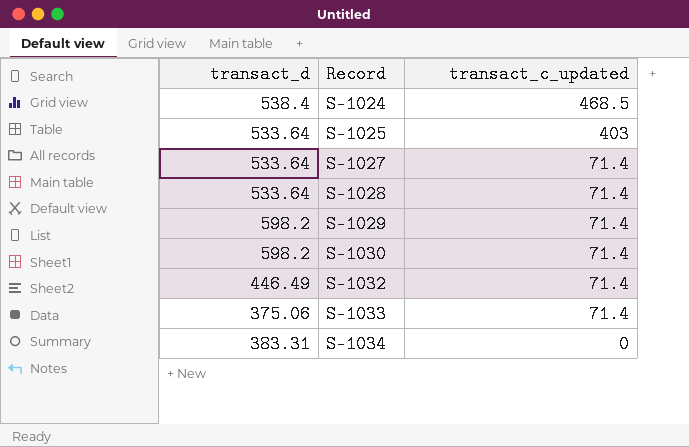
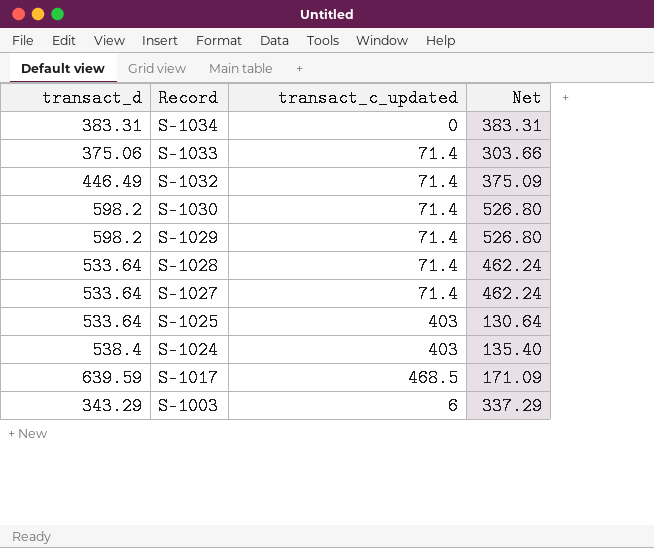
row order: Record ascending -> Record descending
column Net | formula: none -> [transact_d] - [transact_c_updated]
S-1024 | transact_c_updated: 468.5 -> 403
row S-1017: none -> 639.59 | 468.5 | 171.09
row S-1003: none -> 343.29 | 6 | 337.29

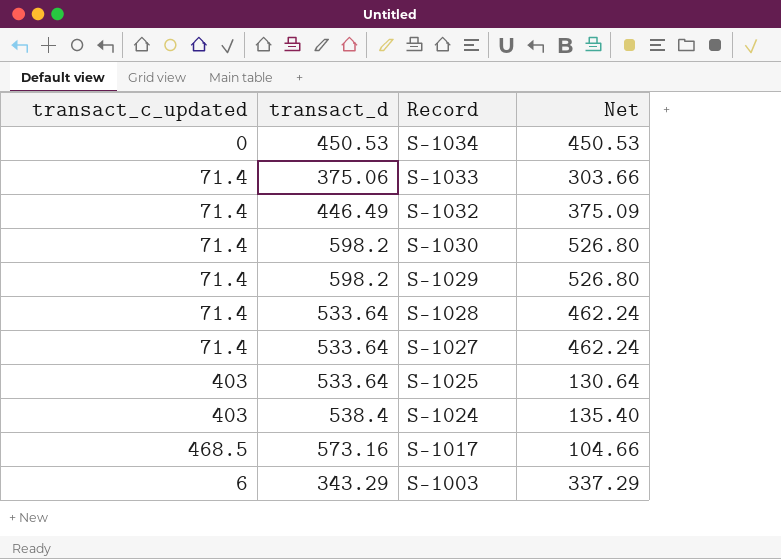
column transact_c_updated | position: 3 -> 1
S-1034 | transact_d: 383.31 -> 450.53
S-1034 | Net: 383.31 -> 450.53
S-1017 | transact_d: 639.59 -> 573.16
S-1017 | Net: 171.09 -> 104.66

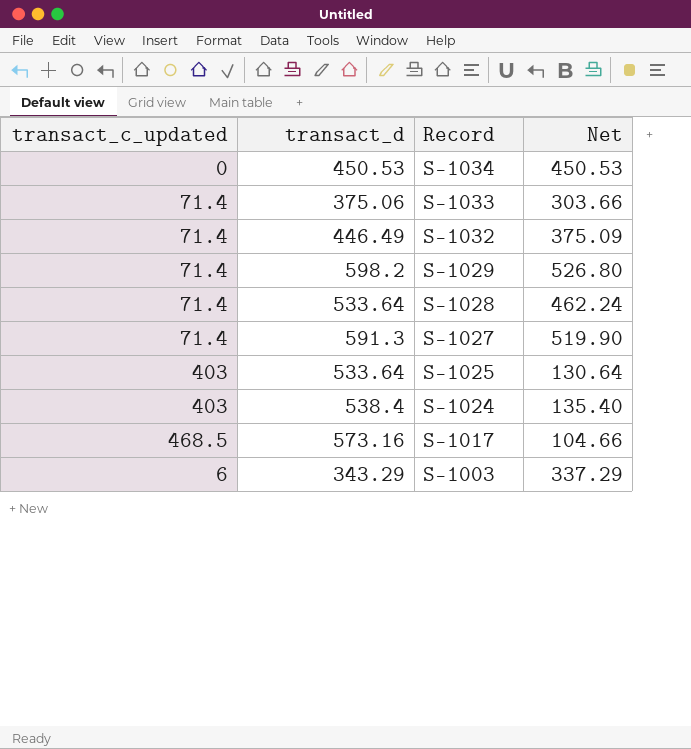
row S-1030: 71.4 | 598.2 | 526.80 -> none
S-1027 | transact_d: 533.64 -> 591.3
S-1027 | Net: 462.24 -> 519.90

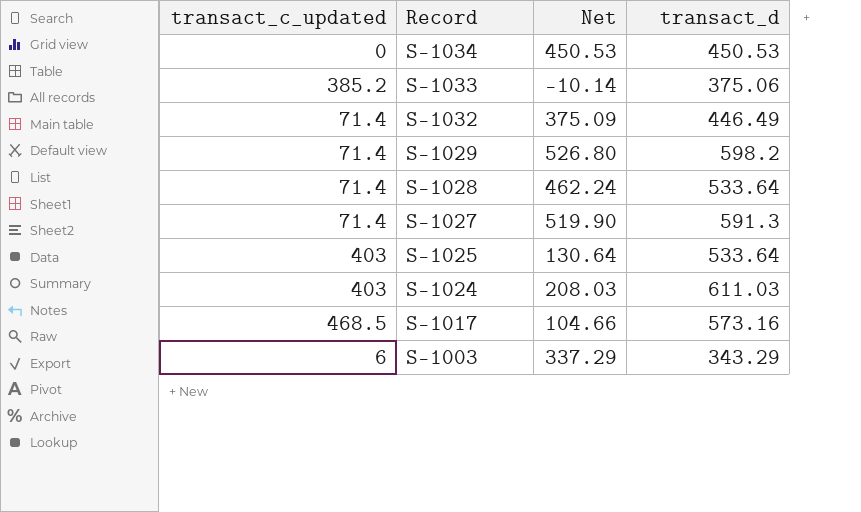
column transact_d | position: 2 -> 4
S-1033 | transact_c_updated: 71.4 -> 385.2
S-1033 | Net: 303.66 -> -10.14
S-1024 | Net: 135.40 -> 208.03
S-1024 | transact_d: 538.4 -> 611.03

